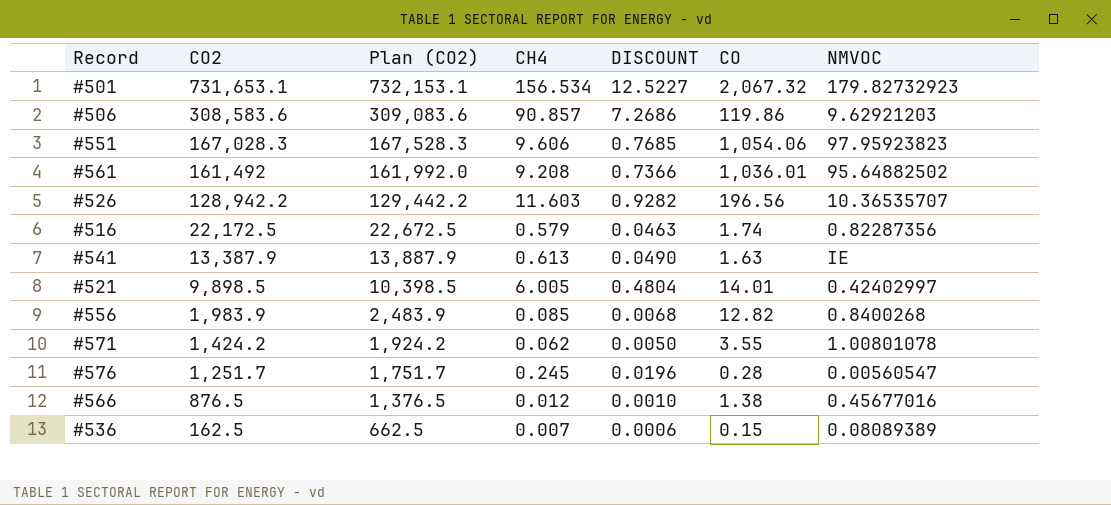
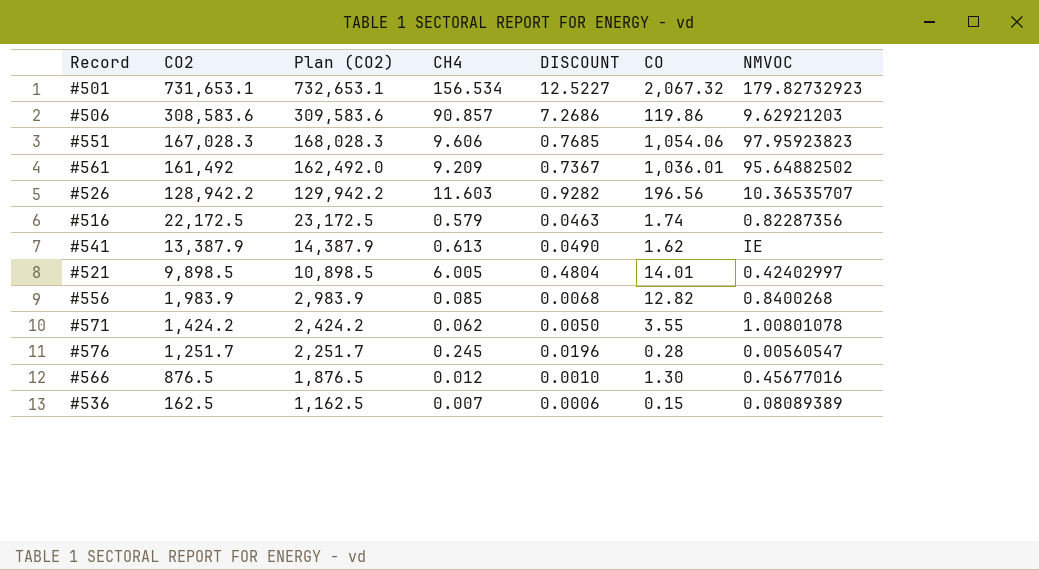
column Plan (CO2) | formula: [CO2] + 500 -> [CO2] + 1000
#561 | CH4: 9.208 -> 9.209
#561 | DISCOUNT: 0.7366 -> 0.7367
#541 | CO: 1.63 -> 1.62
#566 | CO: 1.38 -> 1.30

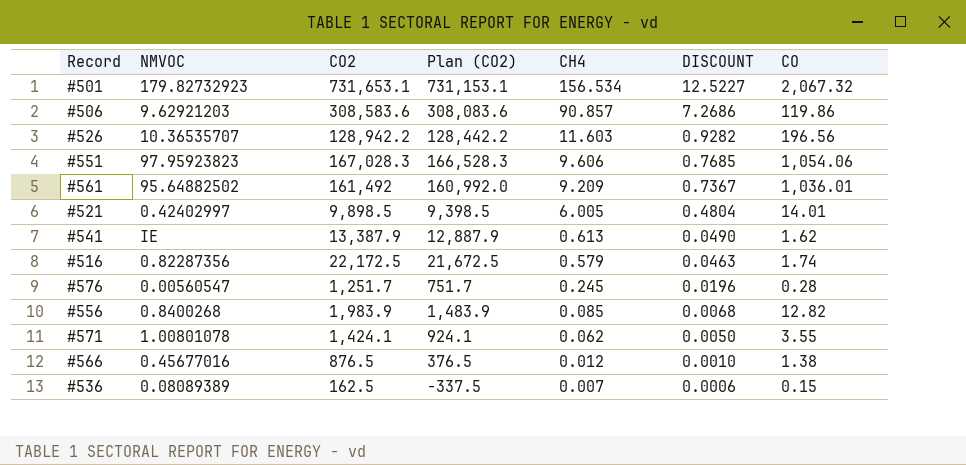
row order: CO2 descending -> CH4 descending
column NMVOC | position: 7 -> 2
column Plan (CO2) | formula: [CO2] + 1000 -> [CO2] - 500
#571 | CO2: 1,424.2 -> 1,424.1
#566 | CO: 1.30 -> 1.38

